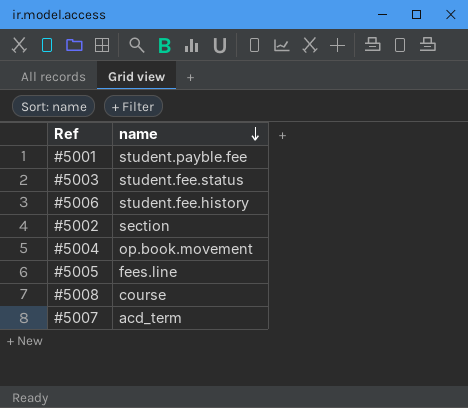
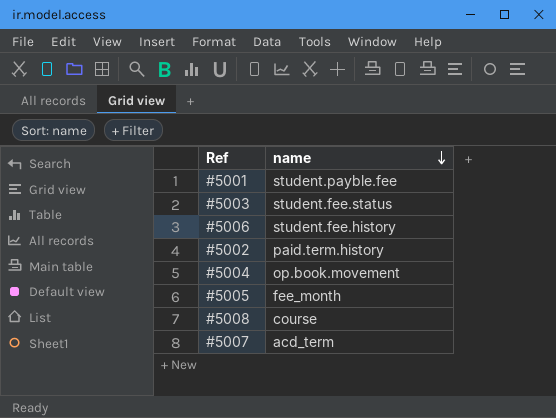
#5002 | name: section -> paid.term.history
#5005 | name: fees.line -> fee_month

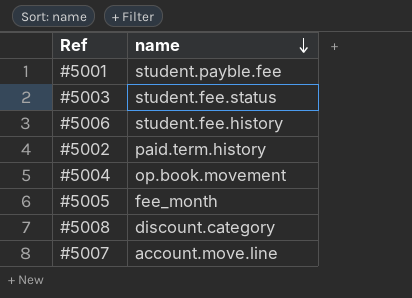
#5008 | name: course -> discount.category
#5007 | name: acd_term -> account.move.line

